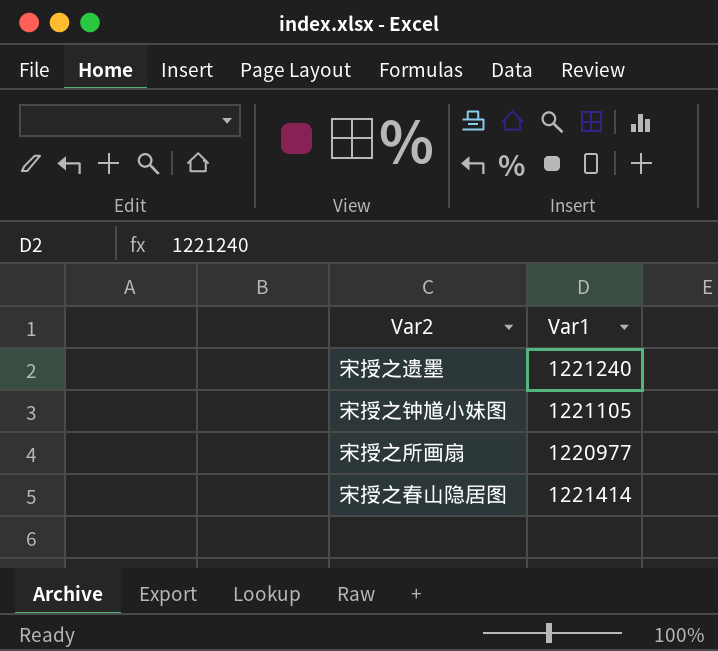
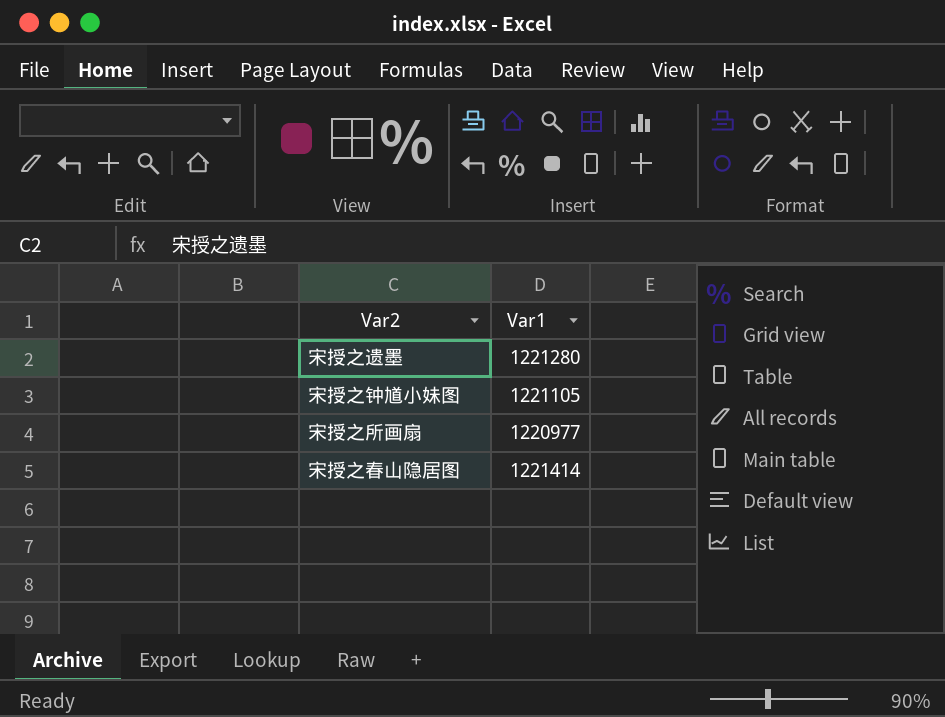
宋授之遗墨 | Var1: 1221240 -> 1221280

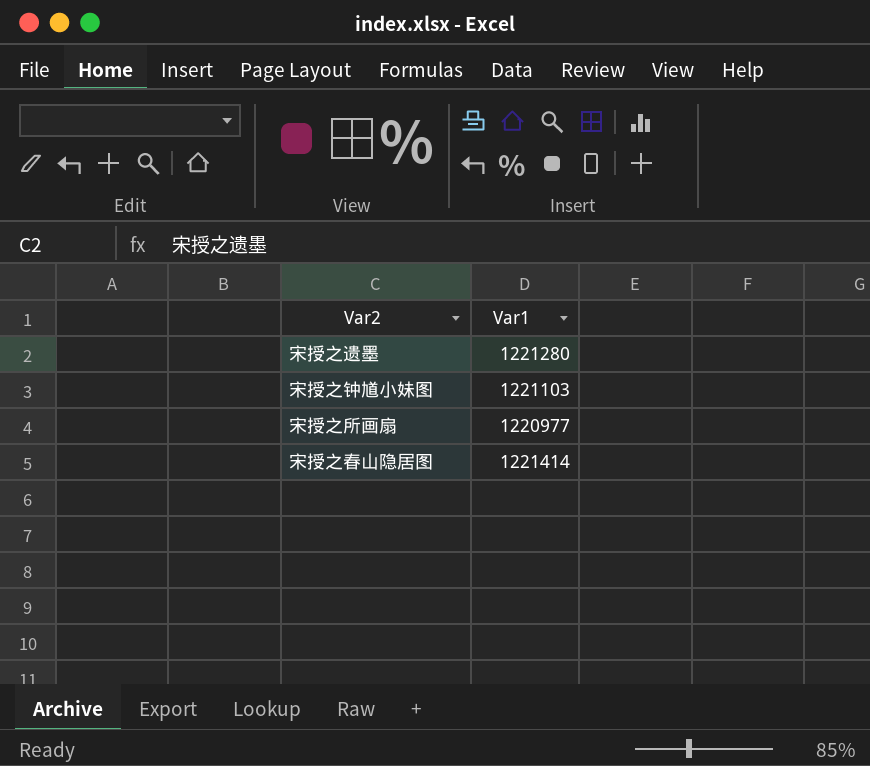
宋授之钟馗小妹图 | Var1: 1221105 -> 1221103

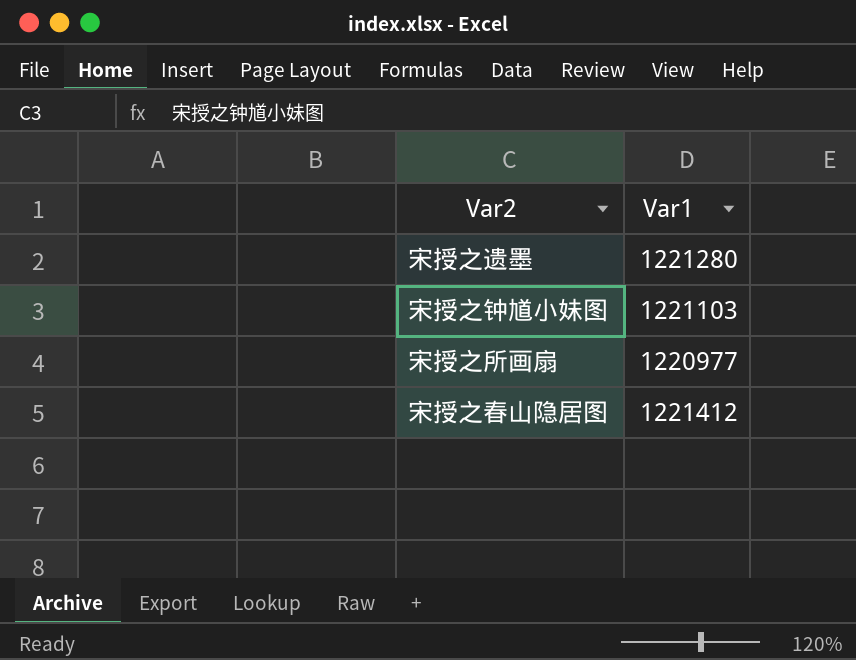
宋授之春山隐居图 | Var1: 1221414 -> 1221412

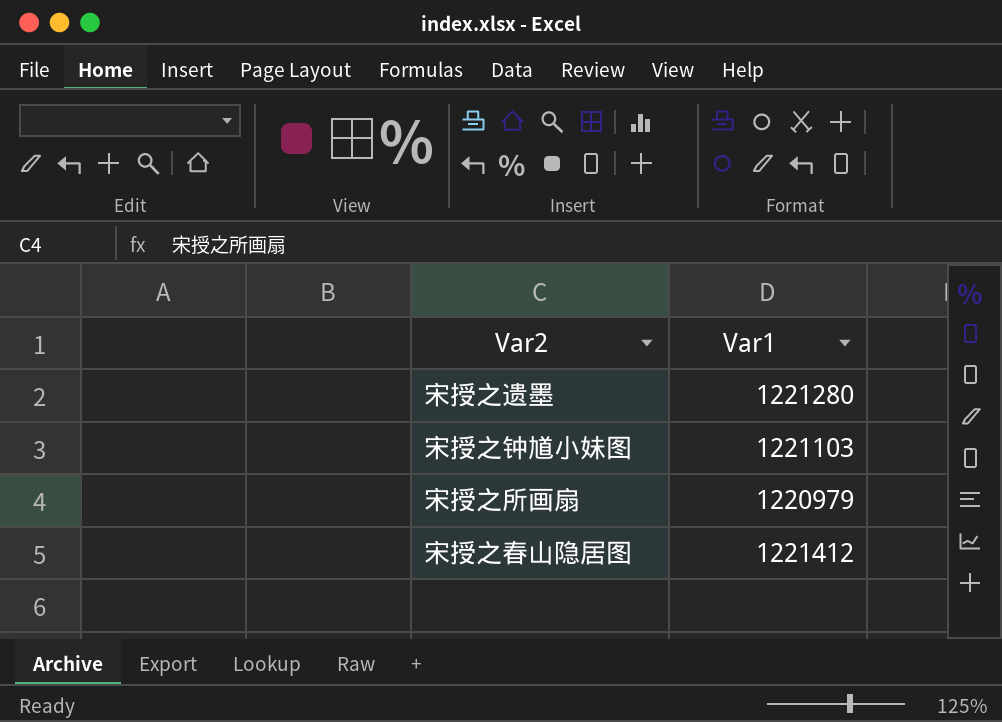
宋授之所画扇 | Var1: 1220977 -> 1220979

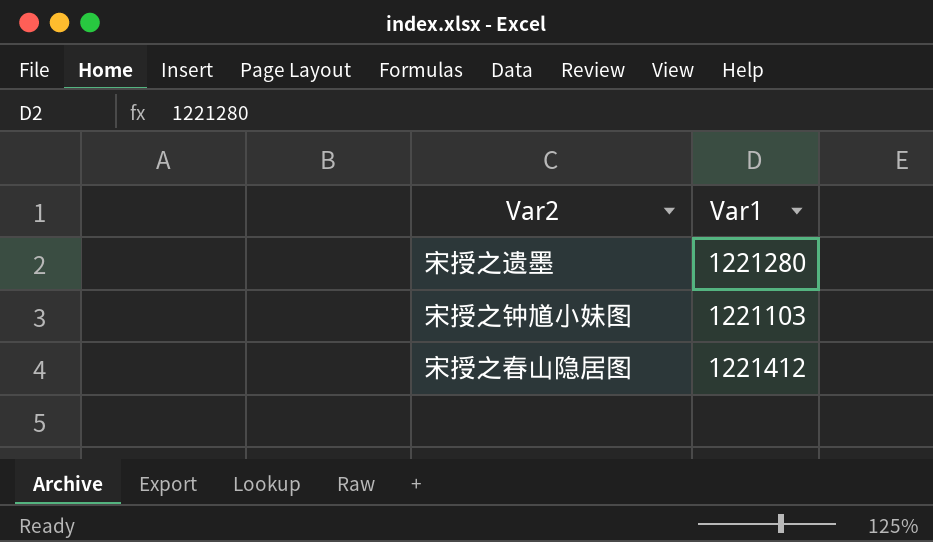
row 宋授之所画扇: 1220979 -> none

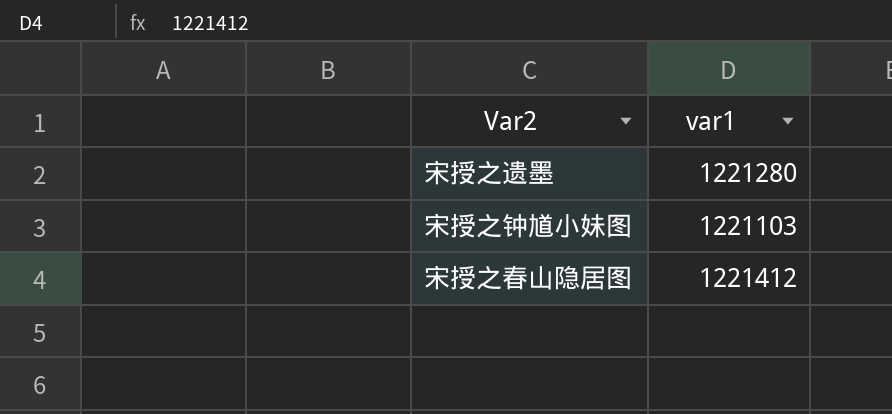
column name: Var1 -> var1

